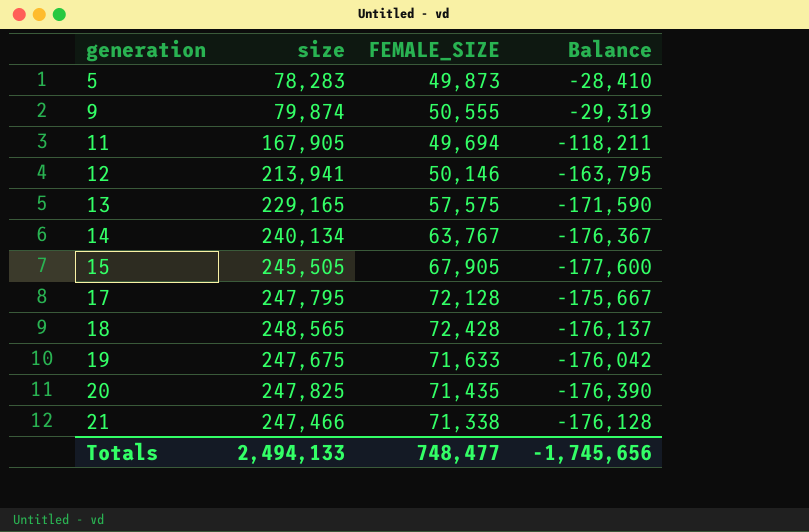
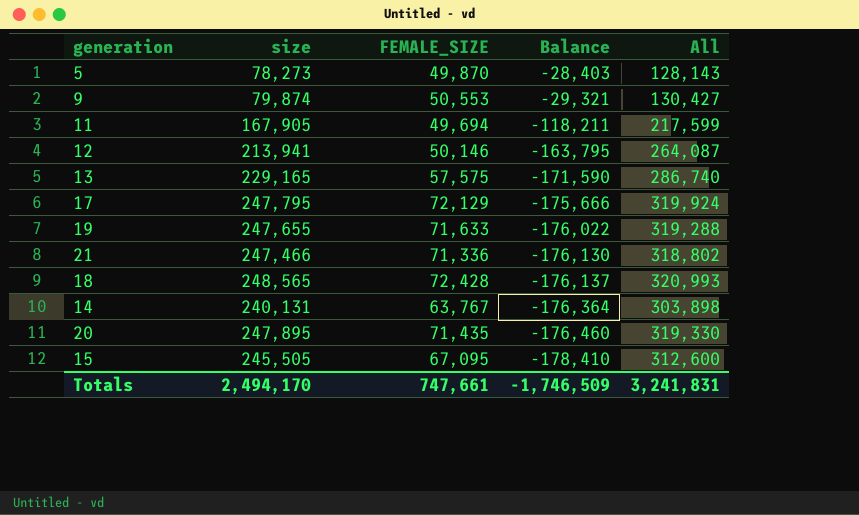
row order: generation ascending -> Balance descending
column All | formula: none -> [size] + [FEMALE_SIZE]
5 | size: 78,283 -> 78,273
5 | FEMALE_SIZE: 49,873 -> 49,870
5 | Balance: -28,410 -> -28,403
9 | FEMALE_SIZE: 50,555 -> 50,553
9 | Balance: -29,319 -> -29,321
17 | FEMALE_SIZE: 72,128 -> 72,129
17 | Balance: -175,667 -> -175,666
19 | size: 247,675 -> 247,655
19 | Balance: -176,042 -> -176,022
21 | FEMALE_SIZE: 71,338 -> 71,336
21 | Balance: -176,128 -> -176,130
14 | size: 240,134 -> 240,131
14 | Balance: -176,367 -> -176,364
20 | size: 247,825 -> 247,895
20 | Balance: -176,390 -> -176,460
15 | FEMALE_SIZE: 67,905 -> 67,095
15 | Balance: -177,600 -> -178,410
Totals | size: 2,494,133 -> 2,494,170
Totals | FEMALE_SIZE: 748,477 -> 747,661
Totals | Balance: -1,745,656 -> -1,746,509

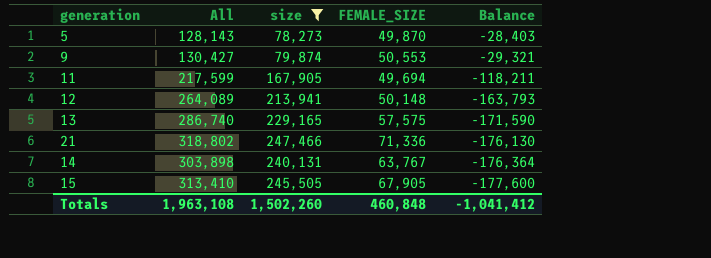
filter: none -> size <= 247,466
column All | position: 5 -> 2
12 | All: 264,087 -> 264,089
12 | FEMALE_SIZE: 50,146 -> 50,148
12 | Balance: -163,795 -> -163,793
15 | All: 312,600 -> 313,410
15 | FEMALE_SIZE: 67,095 -> 67,905
15 | Balance: -178,410 -> -177,600
Totals | All: 3,241,831 -> 1,963,108
Totals | size: 2,494,170 -> 1,502,260
Totals | FEMALE_SIZE: 747,661 -> 460,848
Totals | Balance: -1,746,509 -> -1,041,412

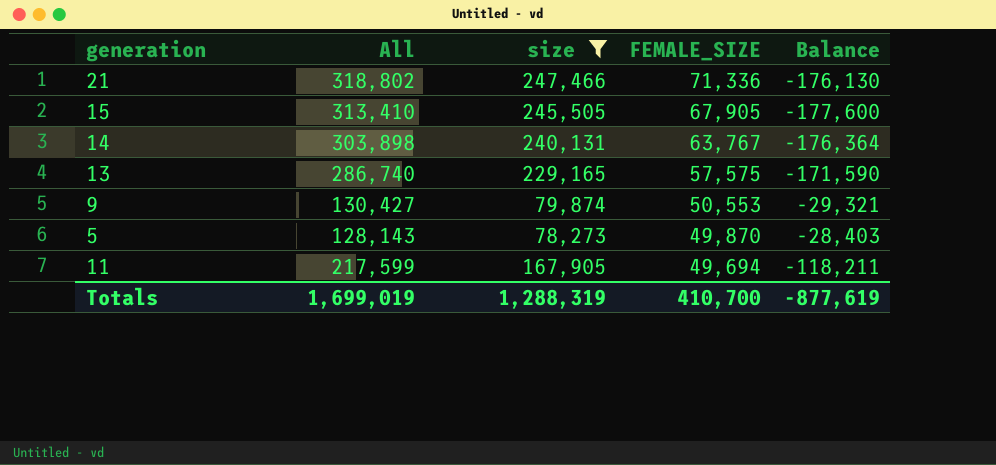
row order: Balance descending -> FEMALE_SIZE descending
row 12: 264,089 | 213,941 | 50,148 | -163,793 -> none
Totals | All: 1,963,108 -> 1,699,019
Totals | size: 1,502,260 -> 1,288,319
Totals | FEMALE_SIZE: 460,848 -> 410,700
Totals | Balance: -1,041,412 -> -877,619

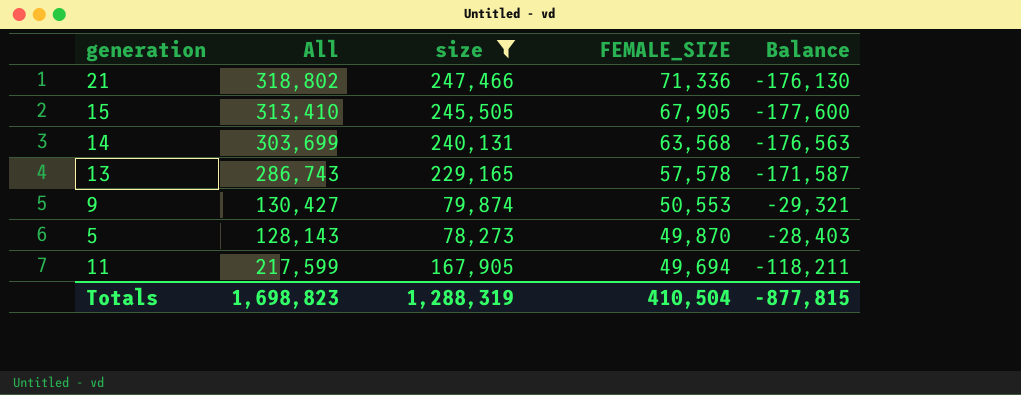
14 | All: 303,898 -> 303,699
14 | FEMALE_SIZE: 63,767 -> 63,568
14 | Balance: -176,364 -> -176,563
13 | All: 286,740 -> 286,743
13 | FEMALE_SIZE: 57,575 -> 57,578
13 | Balance: -171,590 -> -171,587
Totals | All: 1,699,019 -> 1,698,823
Totals | FEMALE_SIZE: 410,700 -> 410,504
Totals | Balance: -877,619 -> -877,815

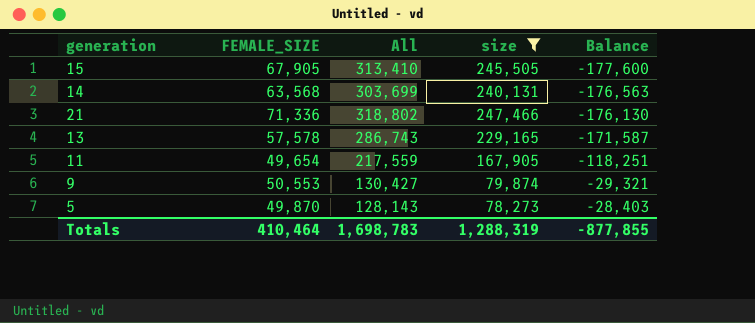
row order: FEMALE_SIZE descending -> Balance ascending
column FEMALE_SIZE | position: 4 -> 2
11 | FEMALE_SIZE: 49,694 -> 49,654
11 | All: 217,599 -> 217,559
11 | Balance: -118,211 -> -118,251
Totals | FEMALE_SIZE: 410,504 -> 410,464
Totals | All: 1,698,823 -> 1,698,783
Totals | Balance: -877,815 -> -877,855

